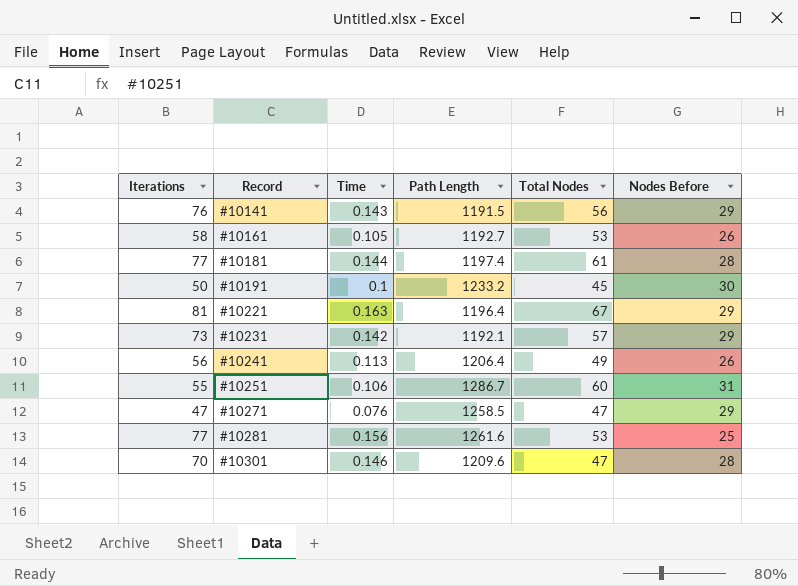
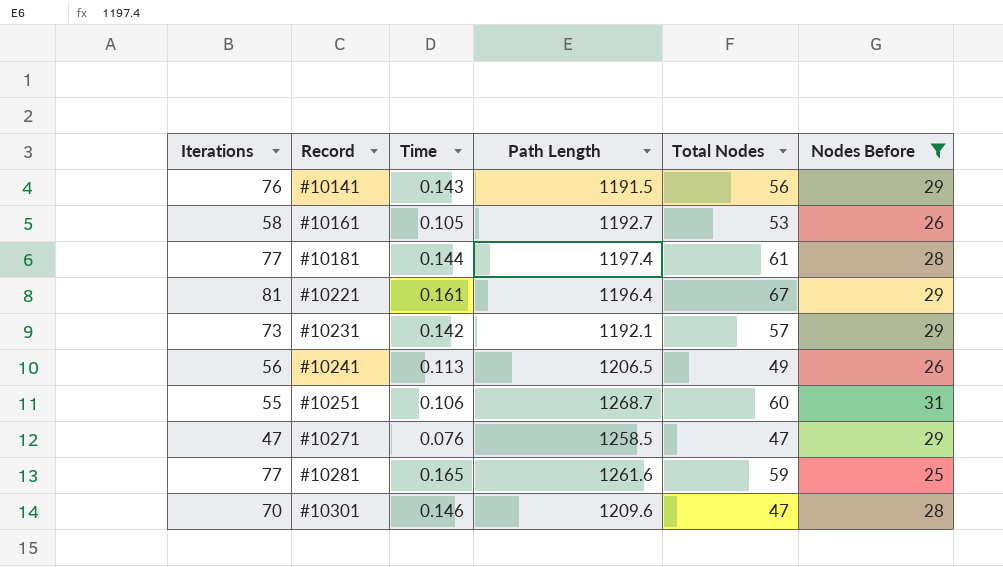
filter: none -> Nodes Before != 30
#10221 | Time: 0.163 -> 0.161
#10241 | Path Length: 1206.4 -> 1206.5
#10251 | Path Length: 1286.7 -> 1268.7
#10281 | Time: 0.156 -> 0.165
#10281 | Total Nodes: 53 -> 59

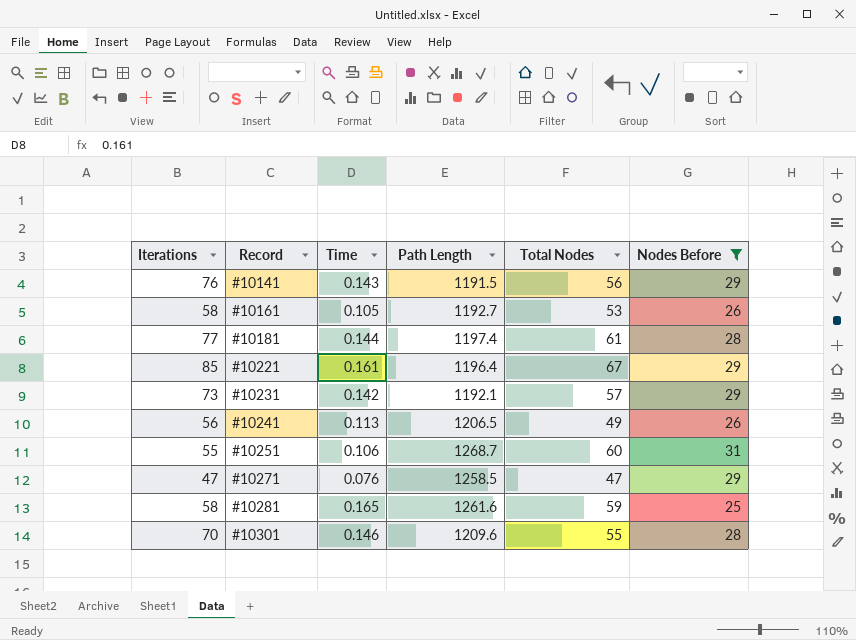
#10221 | Iterations: 81 -> 85
#10281 | Iterations: 77 -> 58
#10301 | Total Nodes: 47 -> 55

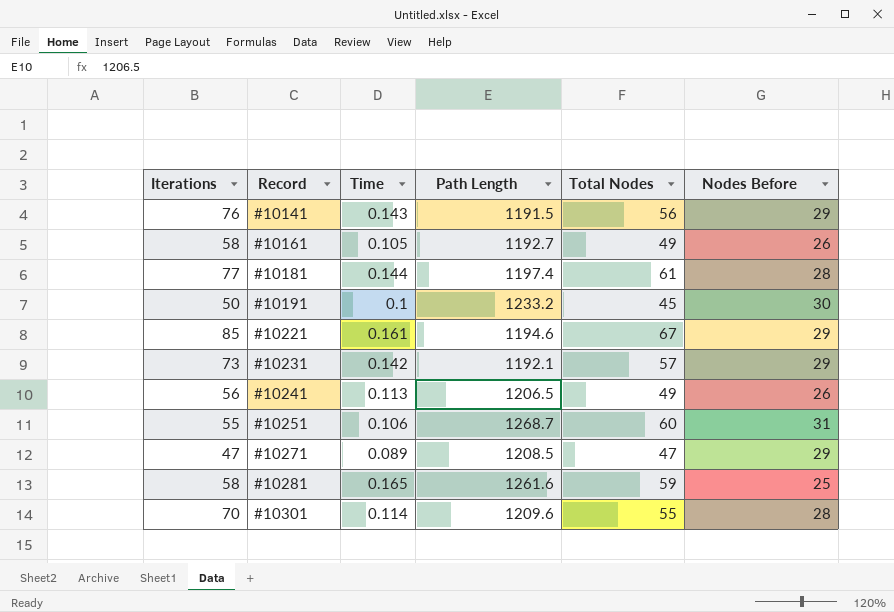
filter: Nodes Before != 30 -> none
#10161 | Total Nodes: 53 -> 49
#10221 | Path Length: 1196.4 -> 1194.6
#10271 | Time: 0.076 -> 0.089
#10271 | Path Length: 1258.5 -> 1208.5
#10301 | Time: 0.146 -> 0.114

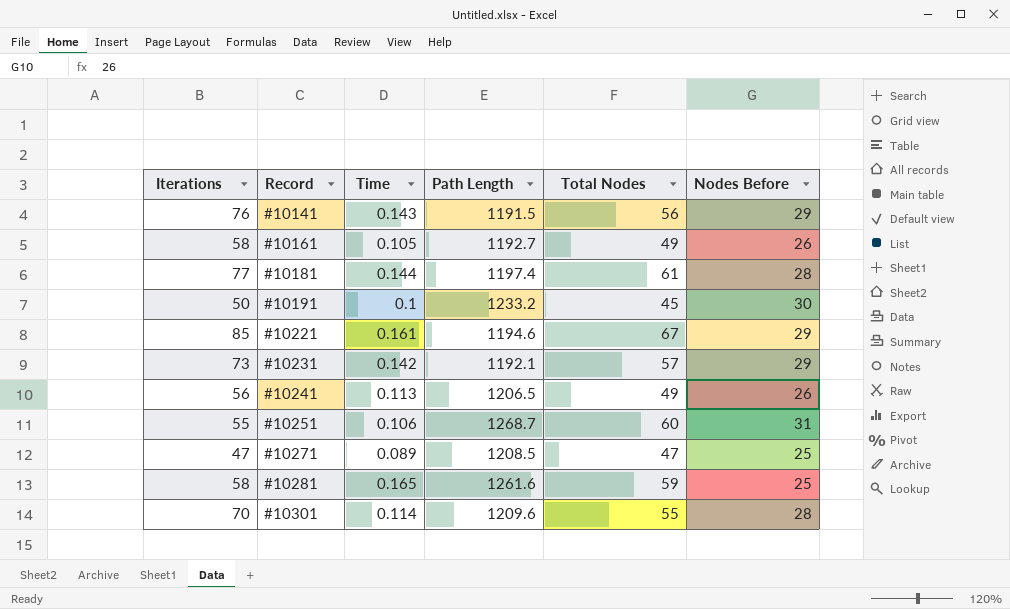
#10271 | Nodes Before: 29 -> 25

